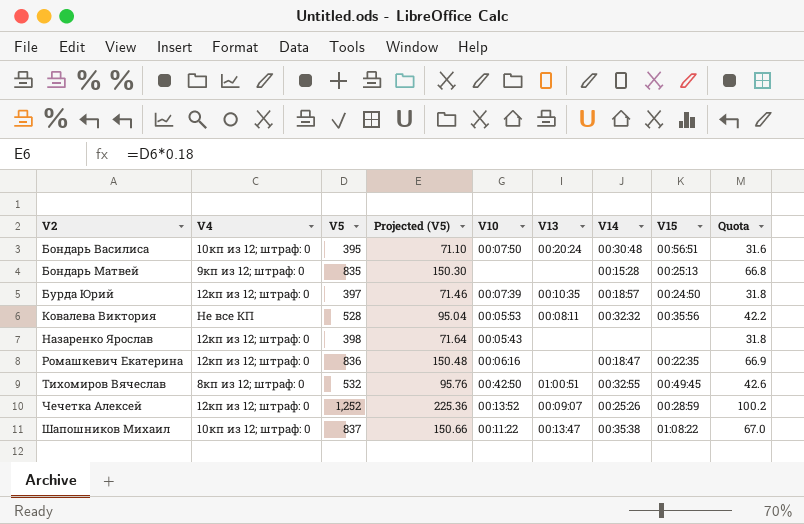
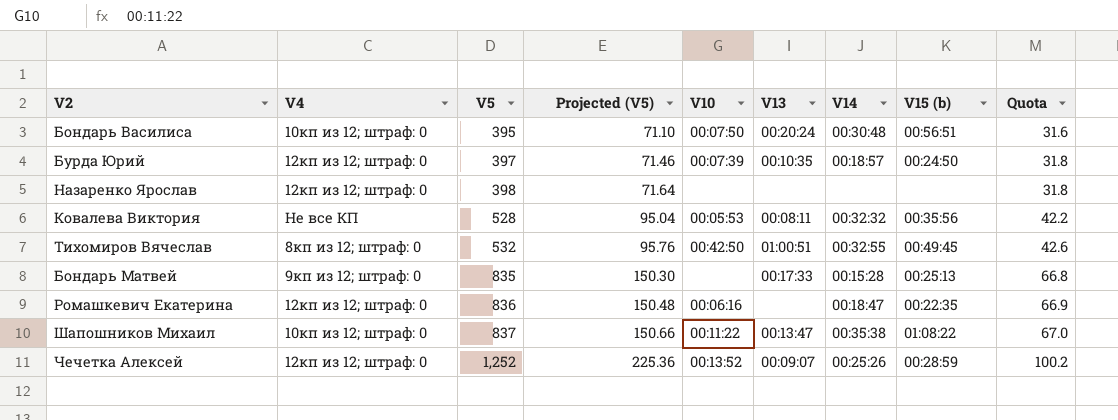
row order: V2 ascending -> V5 ascending
column name: V15 -> V15 (b)
Назаренко Ярослав | V10: 00:05:43 -> none
Бондарь Матвей | V13: none -> 00:17:33

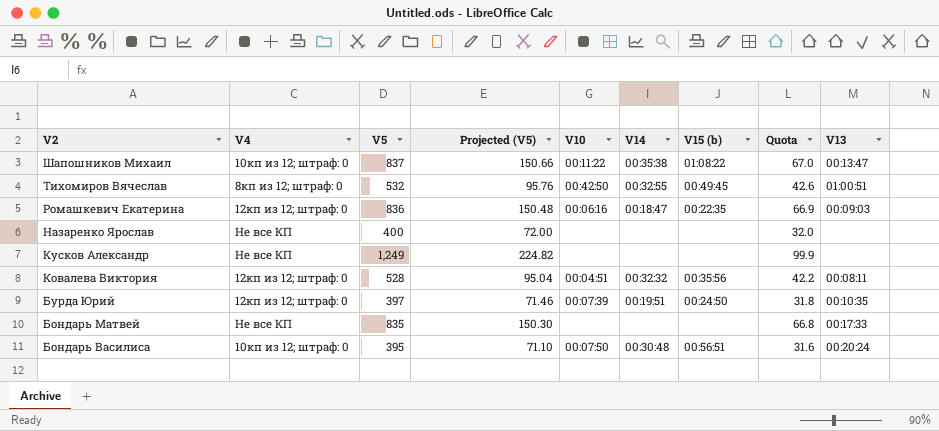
row order: V5 ascending -> V2 descending
column V13 | position: 6 -> 9
row Чечетка Алексей: 12кп из 12; штраф: 0 | 1,252 | 225.36 | 00:13:52 | 00:09:07 | 00:25:26 | 00:28:59 | 100.2 -> none
Ромашкевич Екатерина | V13: none -> 00:09:03
Назаренко Ярослав | V4: 12кп из 12; штраф: 0 -> Не все КП
Назаренко Ярослав | V5: 398 -> 400
Назаренко Ярослав | Projected (V5): 71.64 -> 72.00
Назаренко Ярослав | Quota: 31.8 -> 32.0
row Кусков Александр: none -> Не все КП | 1,249 | 224.82 | none | none | none | 99.9 | none
Ковалева Виктория | V4: Не все КП -> 12кп из 12; штраф: 0
Ковалева Виктория | V10: 00:05:53 -> 00:04:51
Бурда Юрий | V14: 00:18:57 -> 00:19:51
Бондарь Матвей | V4: 9кп из 12; штраф: 0 -> Не все КП
Бондарь Матвей | V14: 00:15:28 -> none
Бондарь Матвей | V15 (b): 00:25:13 -> none

